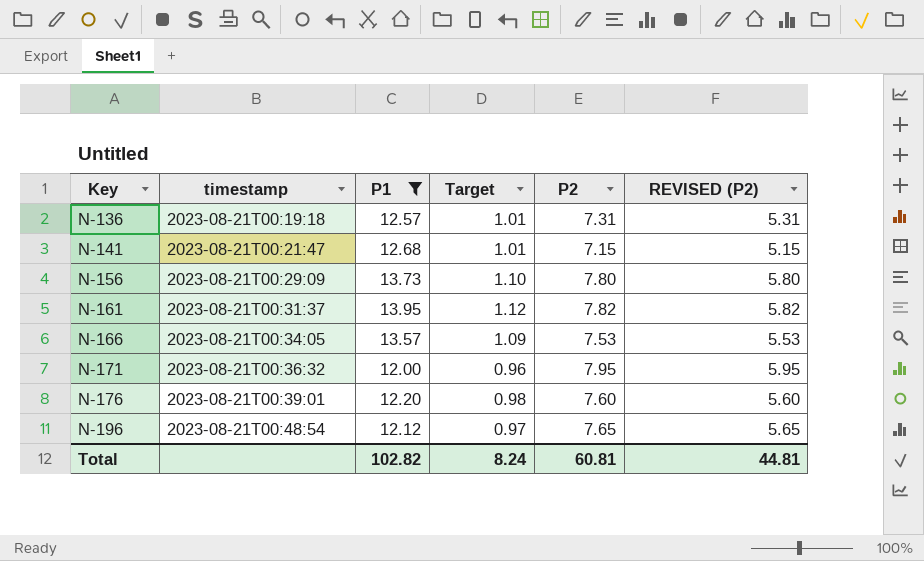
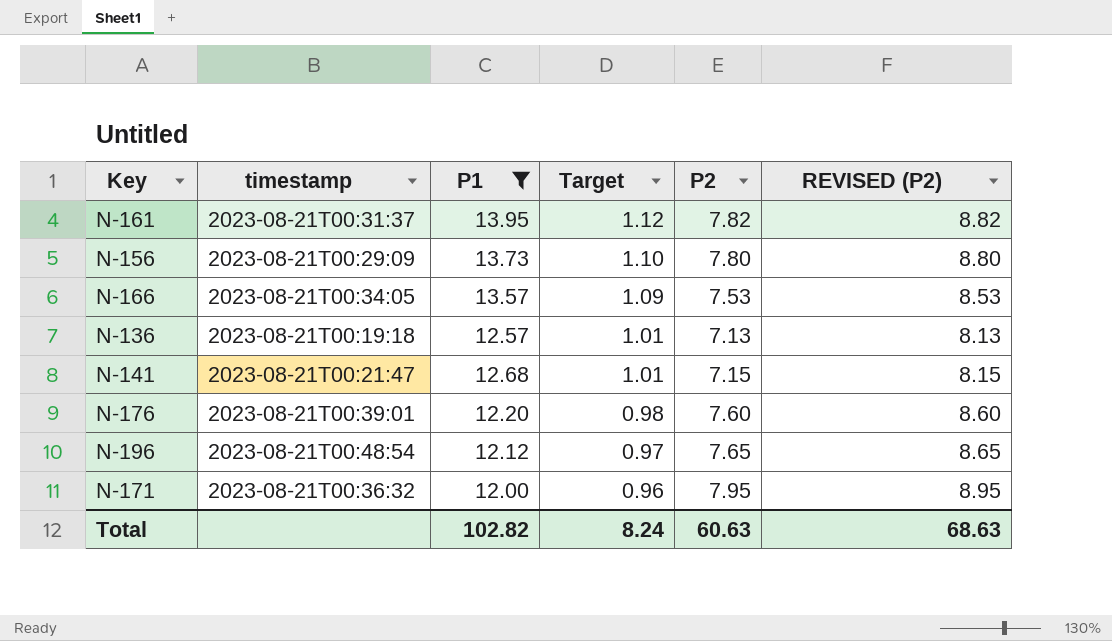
row order: Key ascending -> Target descending
column REVISED (P2) | formula: [P2] - 2 -> [P2] + 1
N-136 | P2: 7.31 -> 7.13
Total | P2: 60.81 -> 60.63
Total | REVISED (P2): 44.81 -> 68.63

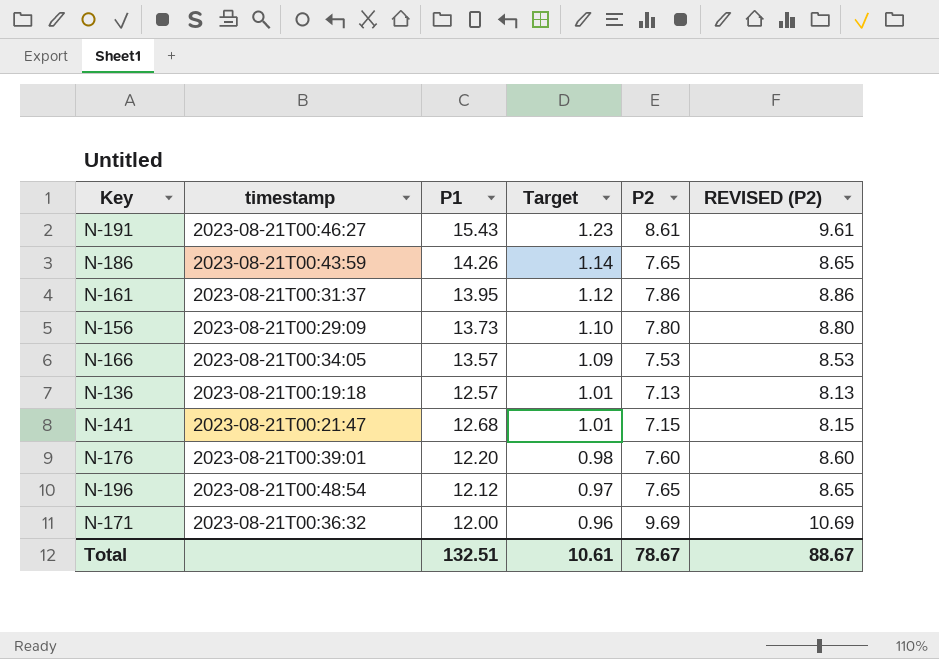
filter: P1 <= 13.95 -> none
N-161 | P2: 7.82 -> 7.86
N-161 | REVISED (P2): 8.82 -> 8.86
N-171 | P2: 7.95 -> 9.69
N-171 | REVISED (P2): 8.95 -> 10.69
Total | P1: 102.82 -> 132.51
Total | Target: 8.24 -> 10.61
Total | P2: 60.63 -> 78.67
Total | REVISED (P2): 68.63 -> 88.67

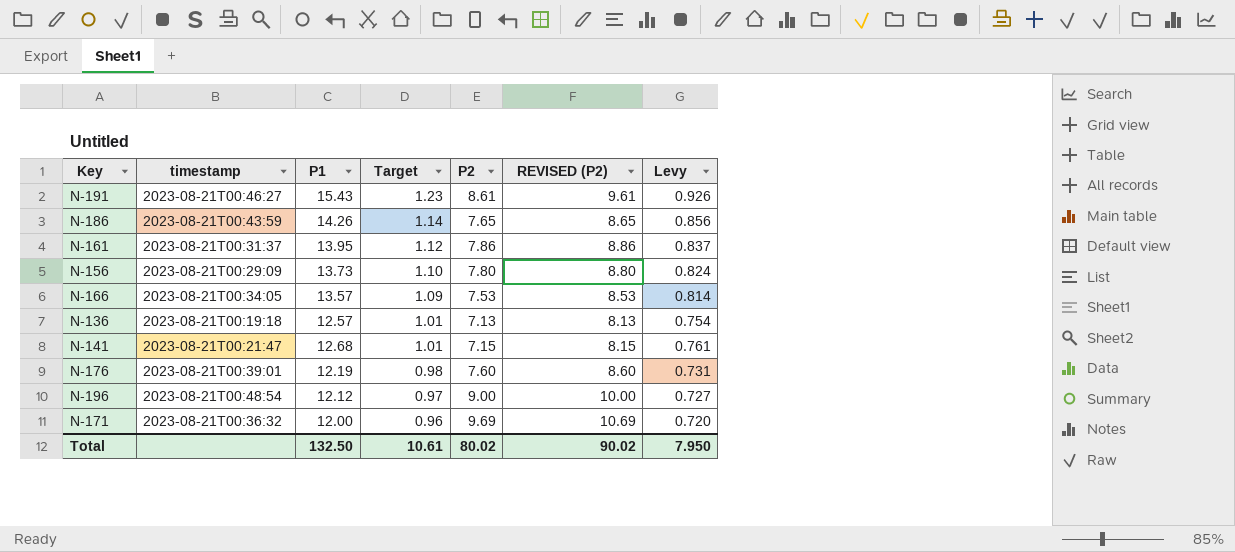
column Levy | formula: none -> [P1] * 0.06
N-176 | P1: 12.20 -> 12.19
N-196 | P2: 7.65 -> 9.00
N-196 | REVISED (P2): 8.65 -> 10.00
Total | P1: 132.51 -> 132.50
Total | P2: 78.67 -> 80.02
Total | REVISED (P2): 88.67 -> 90.02

